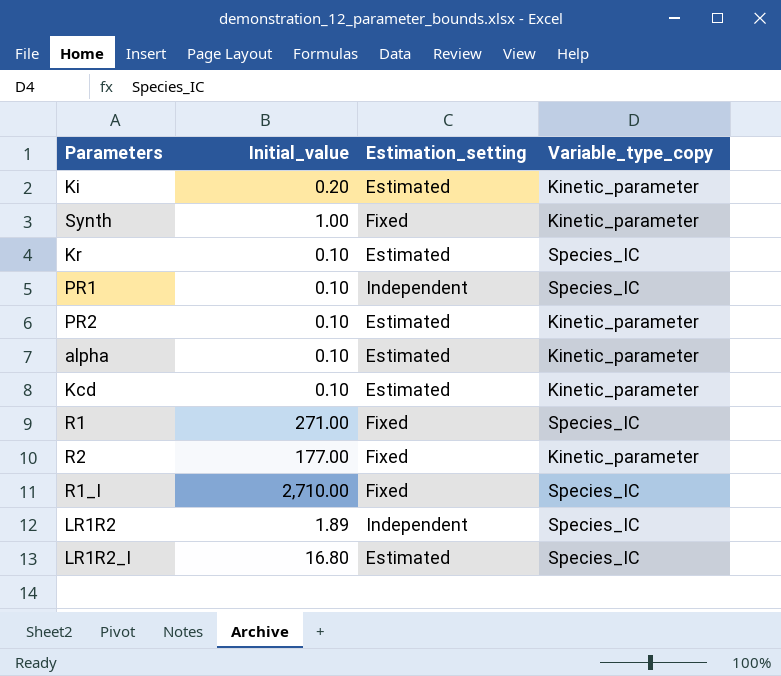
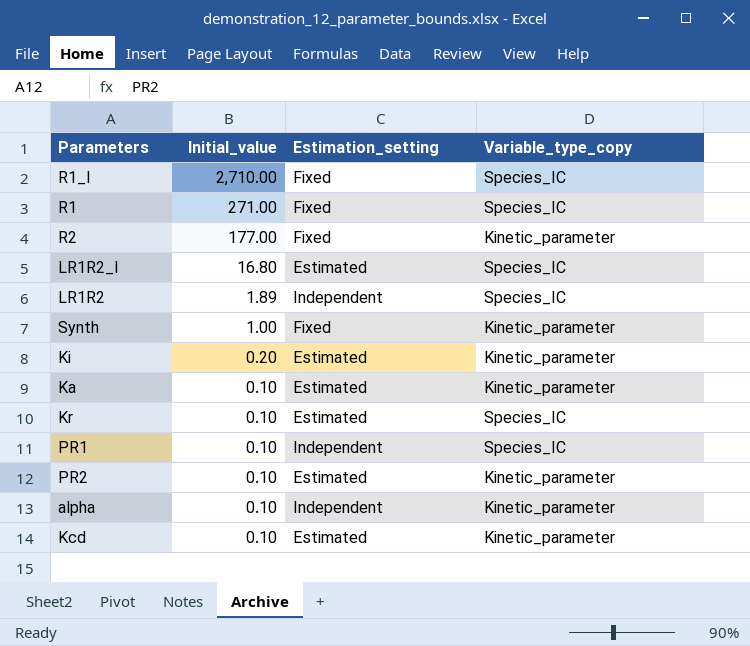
row order: none -> Initial_value descending
row Ka: none -> 0.10 | Estimated | Kinetic_parameter
alpha | Estimation_setting: Estimated -> Independent

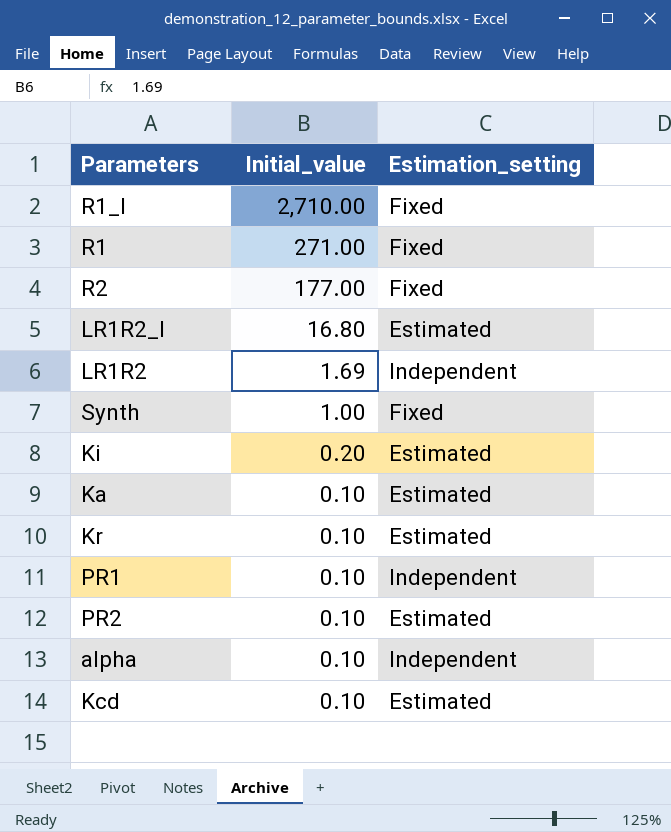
column Variable_type_copy | position: 4 -> none
LR1R2 | Initial_value: 1.89 -> 1.69

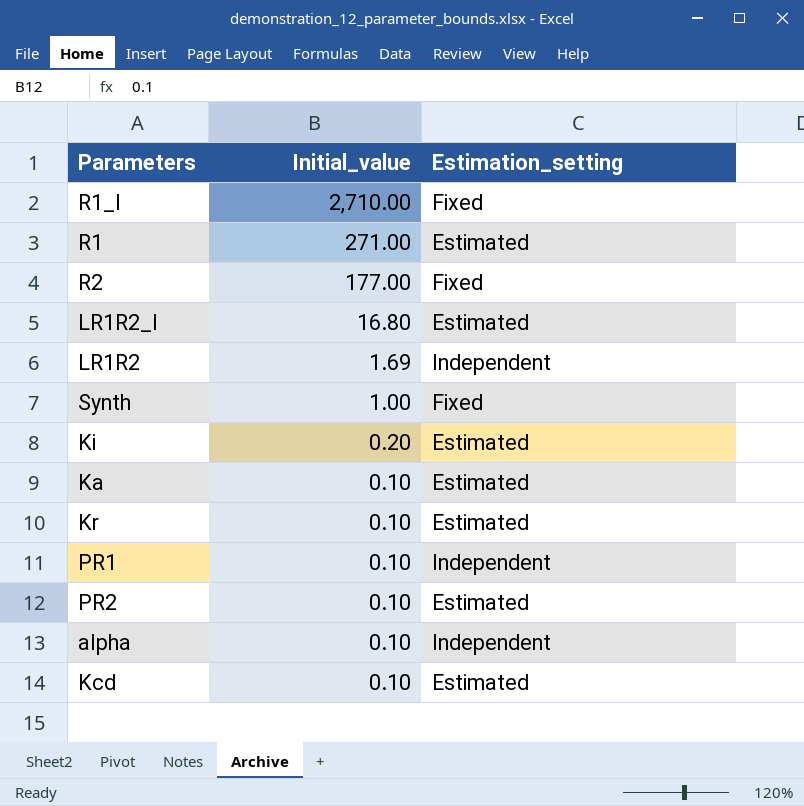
R1 | Estimation_setting: Fixed -> Estimated

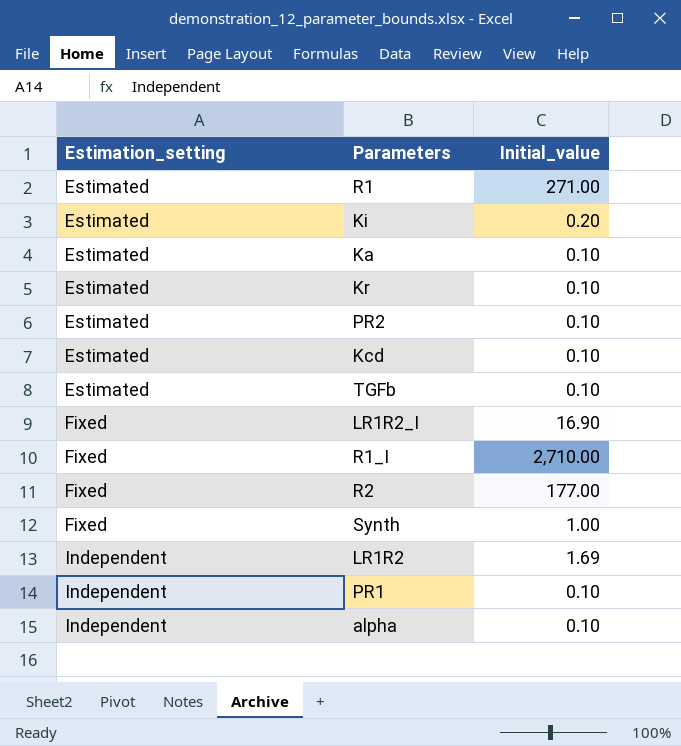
row order: Initial_value descending -> Estimation_setting ascending
column Estimation_setting | position: 3 -> 1
row TGFb: none -> Estimated | 0.10
LR1R2_I | Estimation_setting: Estimated -> Fixed
LR1R2_I | Initial_value: 16.80 -> 16.90

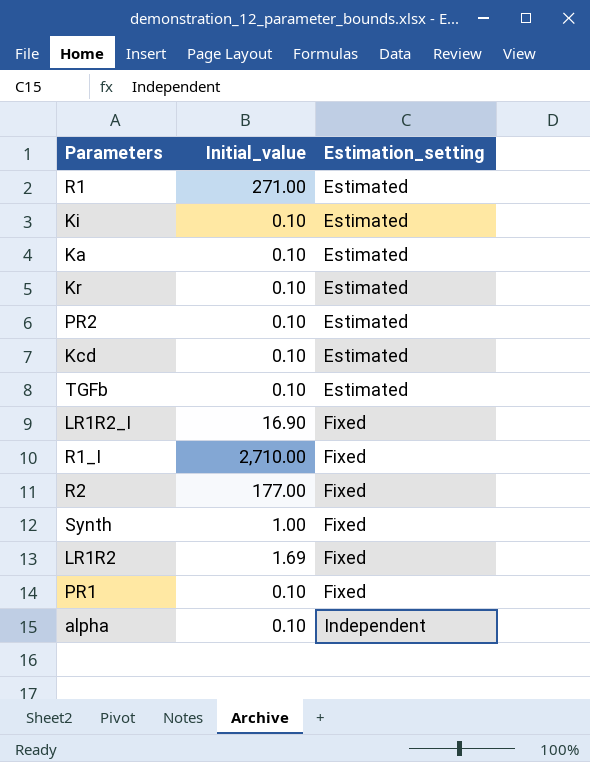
column Estimation_setting | position: 1 -> 3
Ki | Initial_value: 0.20 -> 0.10
LR1R2 | Estimation_setting: Independent -> Fixed
PR1 | Estimation_setting: Independent -> Fixed

